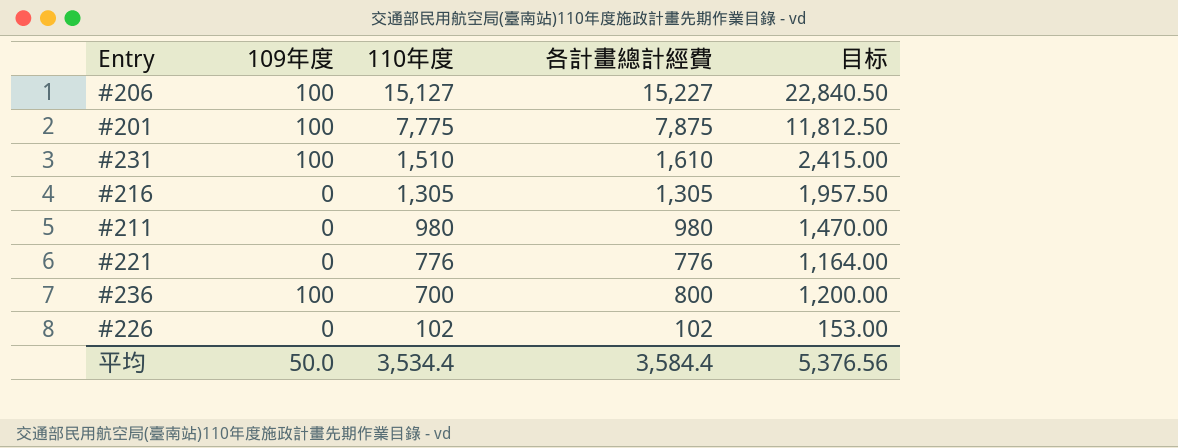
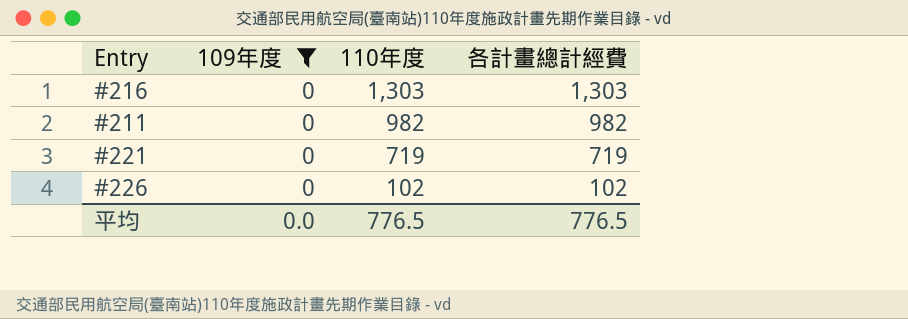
filter: none -> 109年度 = 0
column 目标 | formula: [各計畫總計經費] * 1.5 -> none
#216 | 110年度: 1,305 -> 1,303
#216 | 各計畫總計經費: 1,305 -> 1,303
#211 | 110年度: 980 -> 982
#211 | 各計畫總計經費: 980 -> 982
#221 | 110年度: 776 -> 719
#221 | 各計畫總計經費: 776 -> 719
平均 | 109年度: 50.0 -> 0.0
平均 | 110年度: 3,534.4 -> 776.5
平均 | 各計畫總計經費: 3,584.4 -> 776.5

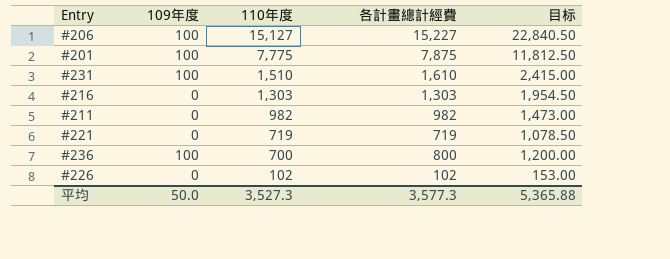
filter: 109年度 = 0 -> none
column 目标 | formula: none -> [各計畫總計經費] * 1.5
平均 | 109年度: 0.0 -> 50.0
平均 | 110年度: 776.5 -> 3,527.3
平均 | 各計畫總計經費: 776.5 -> 3,577.3

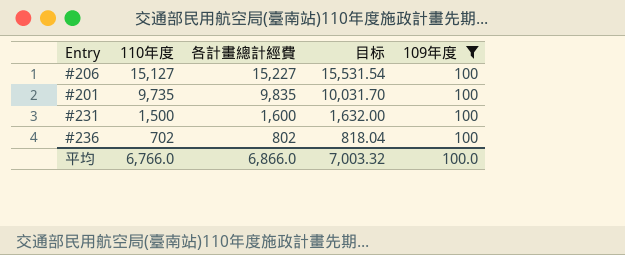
filter: none -> 109年度 = 100
column 目标 | formula: [各計畫總計經費] * 1.5 -> [各計畫總計經費] * 1.02
column 109年度 | position: 2 -> 5
#201 | 110年度: 7,775 -> 9,735
#201 | 各計畫總計經費: 7,875 -> 9,835
#231 | 110年度: 1,510 -> 1,500
#231 | 各計畫總計經費: 1,610 -> 1,600
#236 | 110年度: 700 -> 702
#236 | 各計畫總計經費: 800 -> 802
平均 | 110年度: 3,527.3 -> 6,766.0
平均 | 各計畫總計經費: 3,577.3 -> 6,866.0
平均 | 目标: 5,365.88 -> 7,003.32
平均 | 109年度: 50.0 -> 100.0

